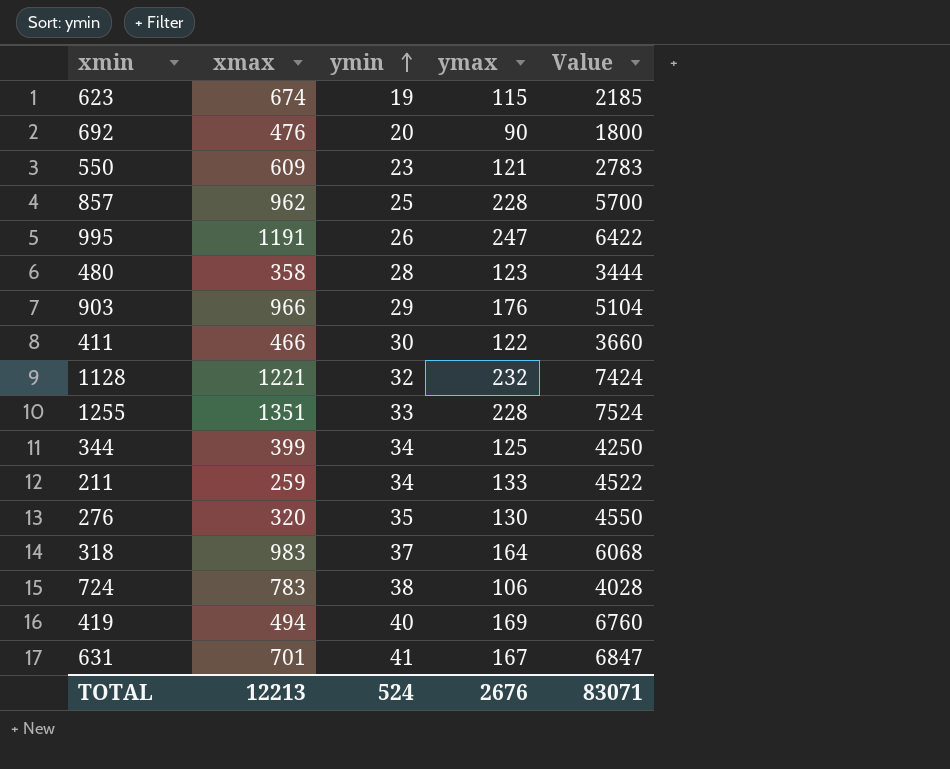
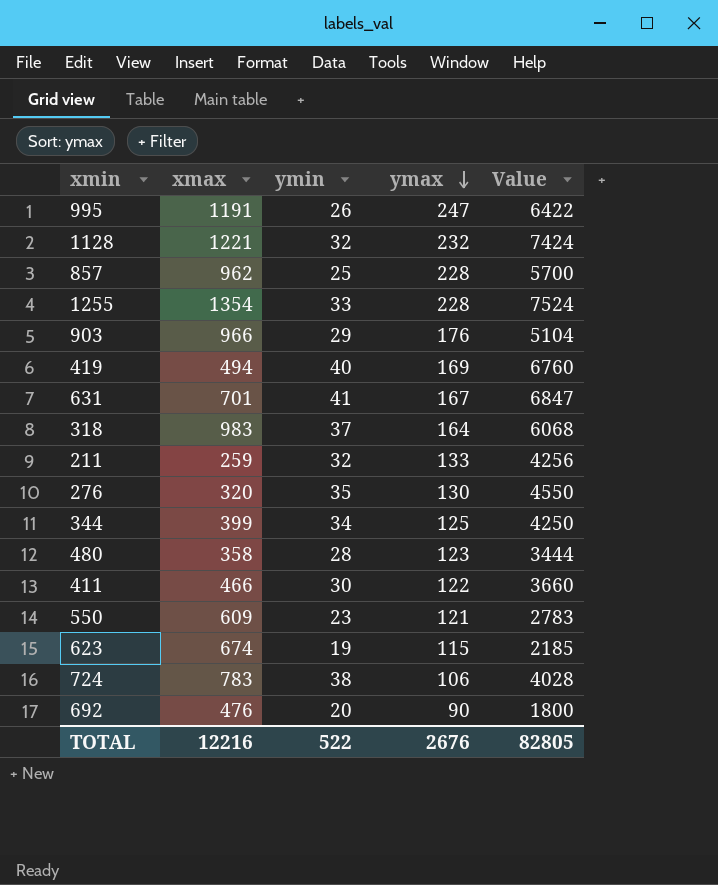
row order: ymin ascending -> ymax descending
1255 | xmax: 1351 -> 1354
211 | ymin: 34 -> 32
211 | Value: 4522 -> 4256
TOTAL | xmax: 12213 -> 12216
TOTAL | ymin: 524 -> 522
TOTAL | Value: 83071 -> 82805

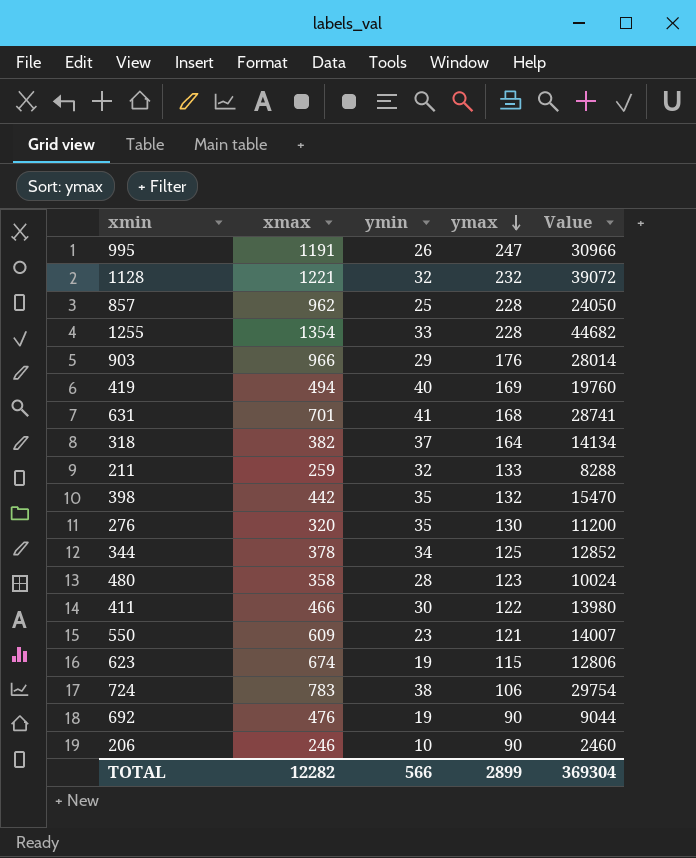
column Value | formula: [ymin] * [ymax] -> [xmax] * [ymin]
631 | ymax: 167 -> 168
318 | xmax: 983 -> 382
row 398: none -> 442 | 35 | 132 | 15470
344 | xmax: 399 -> 378
692 | ymin: 20 -> 19
row 206: none -> 246 | 10 | 90 | 2460
TOTAL | xmax: 12216 -> 12282
TOTAL | ymin: 522 -> 566
TOTAL | ymax: 2676 -> 2899
TOTAL | Value: 82805 -> 369304

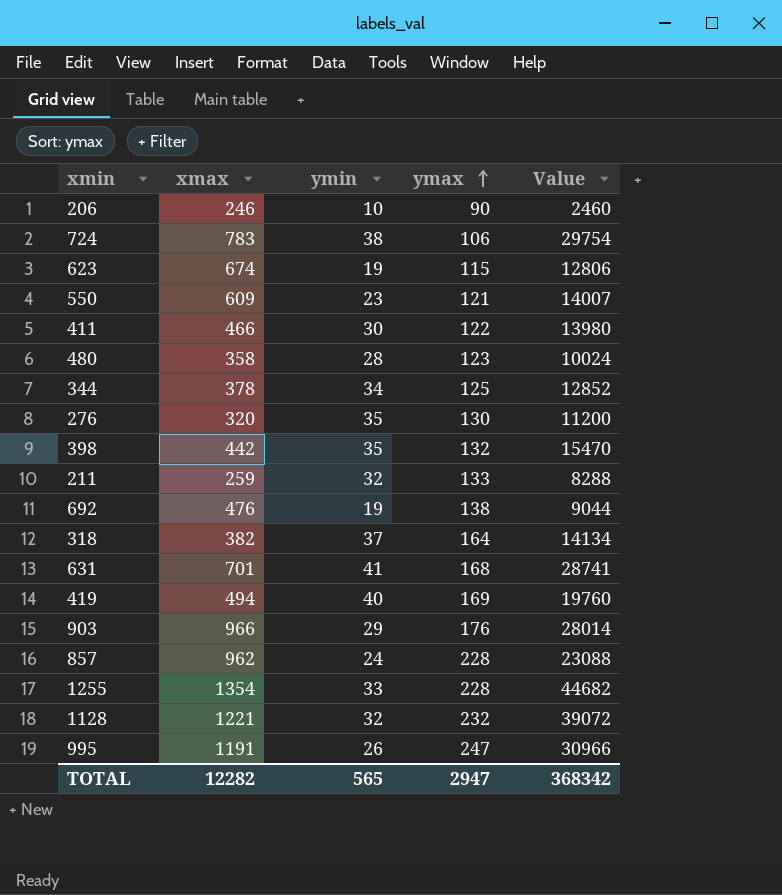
row order: ymax descending -> ymax ascending
692 | ymax: 90 -> 138
857 | ymin: 25 -> 24
857 | Value: 24050 -> 23088
TOTAL | ymin: 566 -> 565
TOTAL | ymax: 2899 -> 2947
TOTAL | Value: 369304 -> 368342

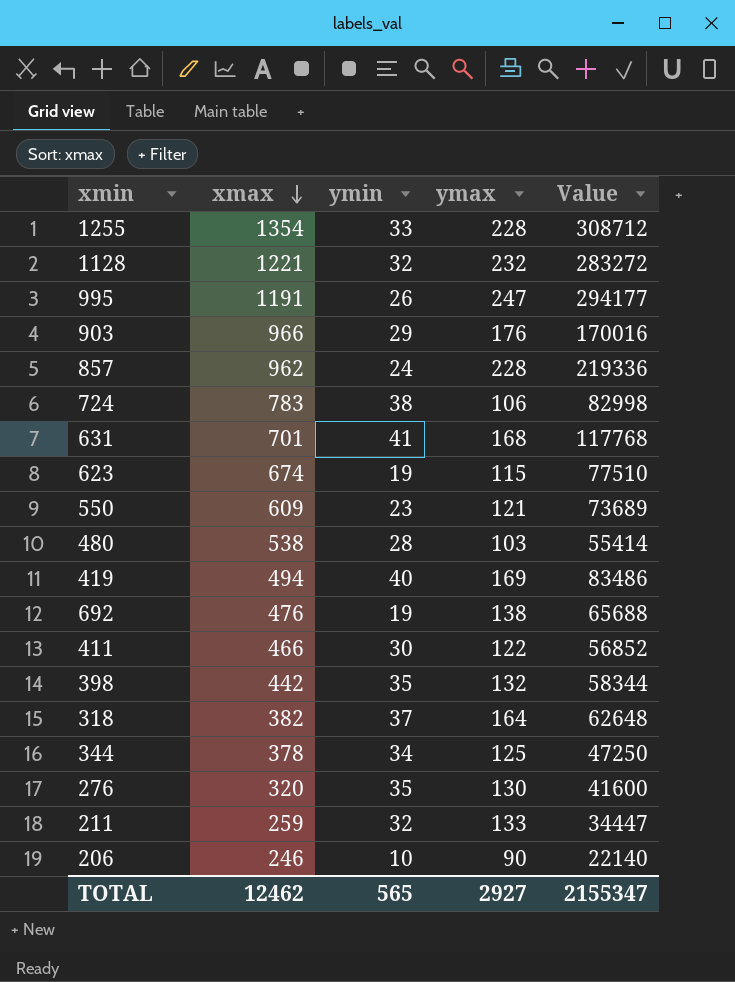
row order: ymax ascending -> xmax descending
column Value | formula: [xmax] * [ymin] -> [xmax] * [ymax]
480 | xmax: 358 -> 538
480 | ymax: 123 -> 103
TOTAL | xmax: 12282 -> 12462
TOTAL | ymax: 2947 -> 2927
TOTAL | Value: 368342 -> 2155347

